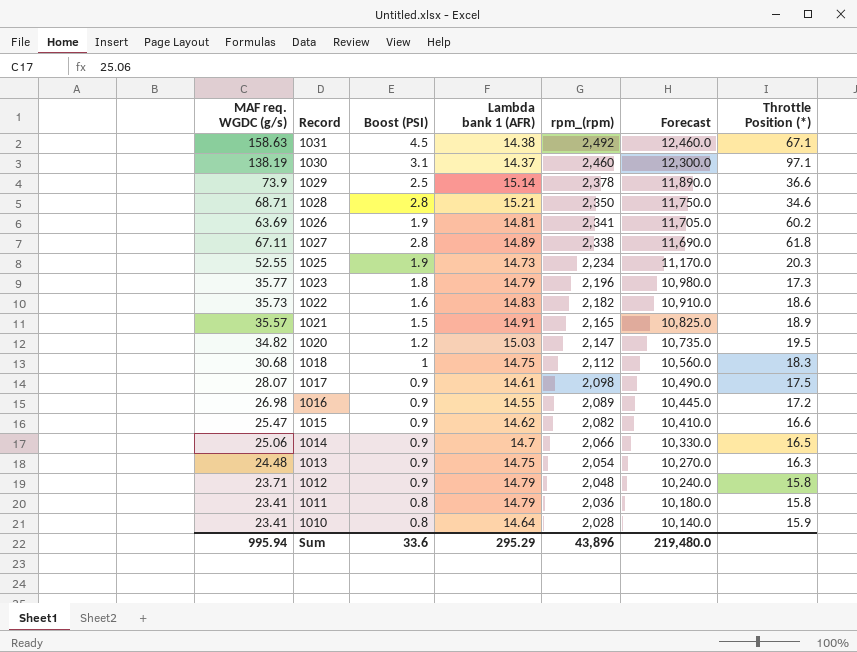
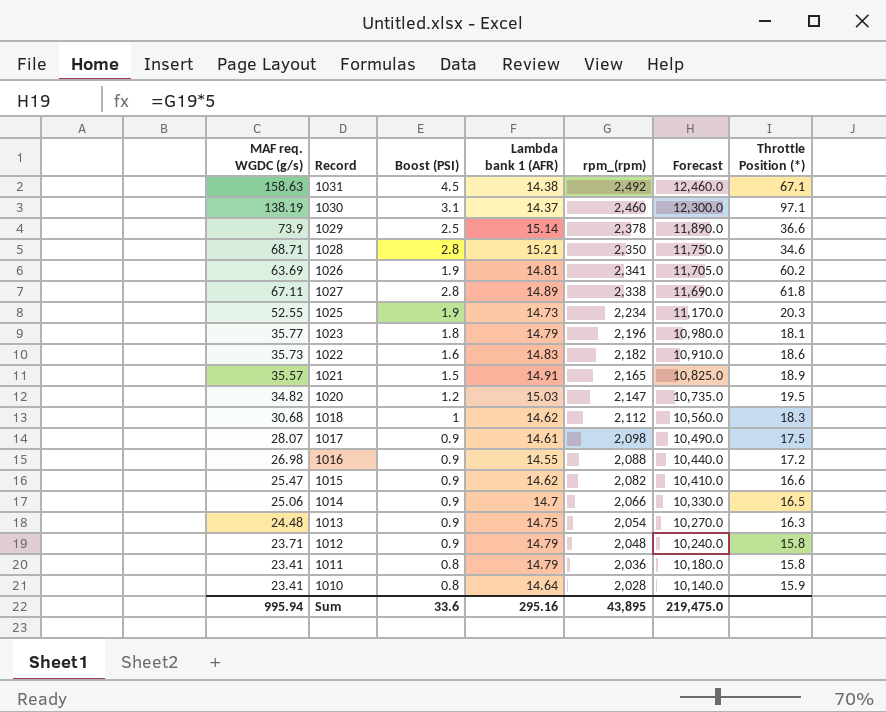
1023 | Throttle Position (*): 17.3 -> 18.1
1018 | Lambda bank 1 (AFR): 14.75 -> 14.62
1016 | rpm_(rpm): 2,089 -> 2,088
1016 | Forecast: 10,445.0 -> 10,440.0
Sum | Lambda bank 1 (AFR): 295.29 -> 295.16
Sum | rpm_(rpm): 43,896 -> 43,895
Sum | Forecast: 219,480.0 -> 219,475.0

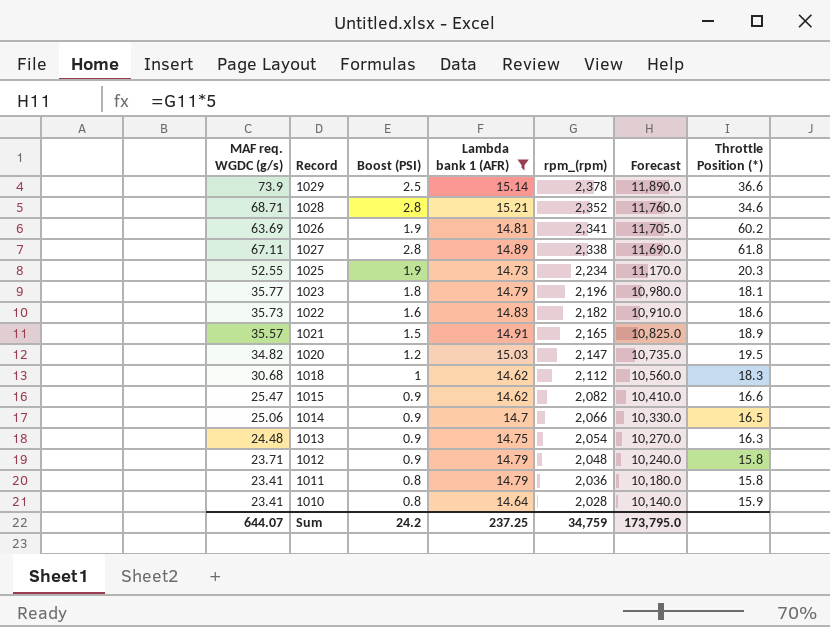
filter: none -> Lambda bank 1 (AFR) >= 14.62
1028 | rpm_(rpm): 2,350 -> 2,352
1028 | Forecast: 11,750.0 -> 11,760.0
Sum | MAF req. WGDC (g/s): 995.94 -> 644.07
Sum | Boost (PSI): 33.6 -> 24.2
Sum | Lambda bank 1 (AFR): 295.16 -> 237.25
Sum | rpm_(rpm): 43,895 -> 34,759
Sum | Forecast: 219,475.0 -> 173,795.0

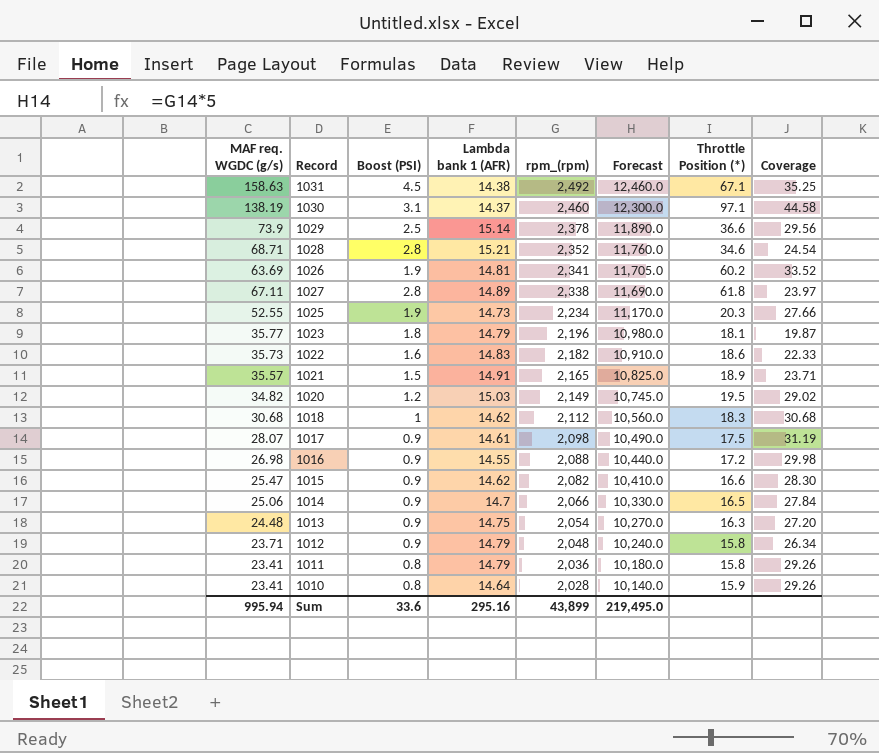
filter: Lambda bank 1 (AFR) >= 14.62 -> none
column Coverage | formula: none -> [MAF req. WGDC (g/s)] / [Boost (PSI)]
1020 | rpm_(rpm): 2,147 -> 2,149
1020 | Forecast: 10,735.0 -> 10,745.0
Sum | MAF req. WGDC (g/s): 644.07 -> 995.94
Sum | Boost (PSI): 24.2 -> 33.6
Sum | Lambda bank 1 (AFR): 237.25 -> 295.16
Sum | rpm_(rpm): 34,759 -> 43,899
Sum | Forecast: 173,795.0 -> 219,495.0

